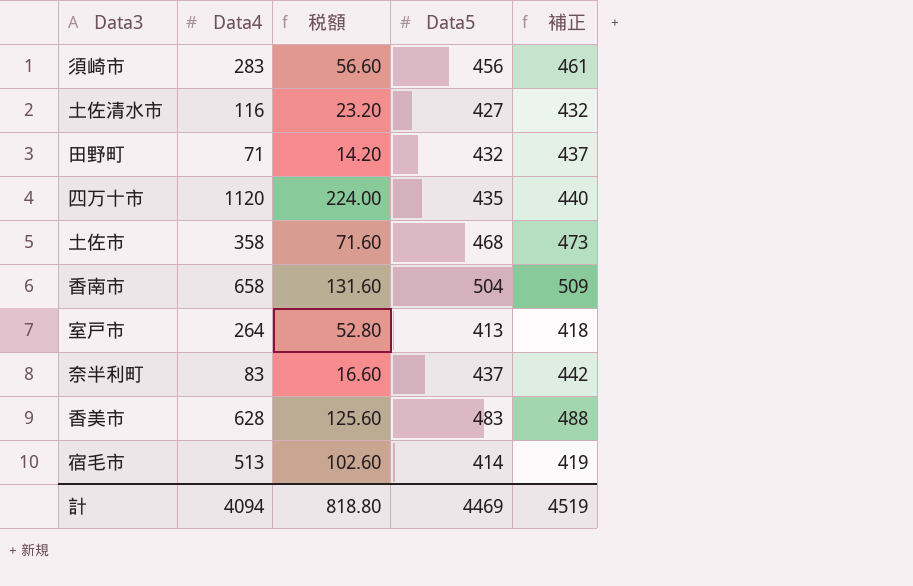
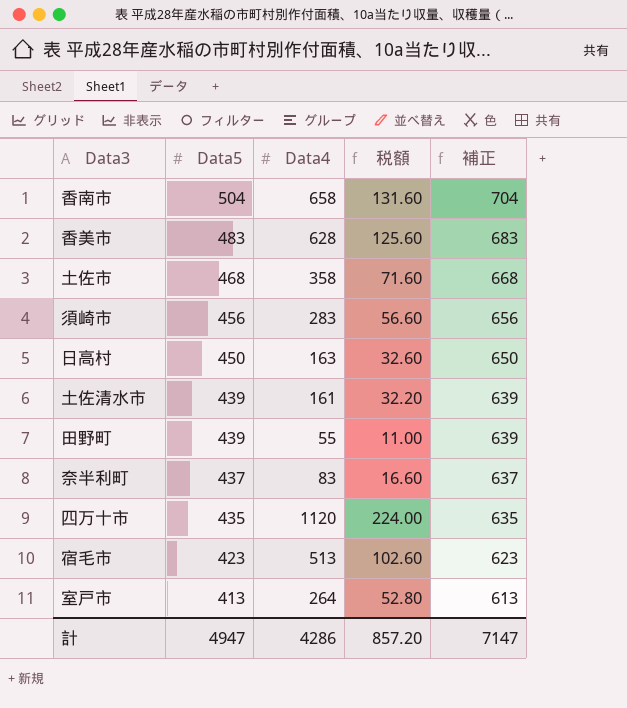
row order: none -> Data5 descending
column Data5 | position: 4 -> 2
column 補正 | formula: [Data5] + 5 -> [Data5] + 200
row 日高村: none -> 450 | 163 | 32.60 | 650
土佐清水市 | Data5: 427 -> 439
土佐清水市 | Data4: 116 -> 161
土佐清水市 | 税額: 23.20 -> 32.20
田野町 | Data5: 432 -> 439
田野町 | Data4: 71 -> 55
田野町 | 税額: 14.20 -> 11.00
宿毛市 | Data5: 414 -> 423
計 | Data5: 4469 -> 4947
計 | Data4: 4094 -> 4286
計 | 税額: 818.80 -> 857.20
計 | 補正: 4519 -> 7147

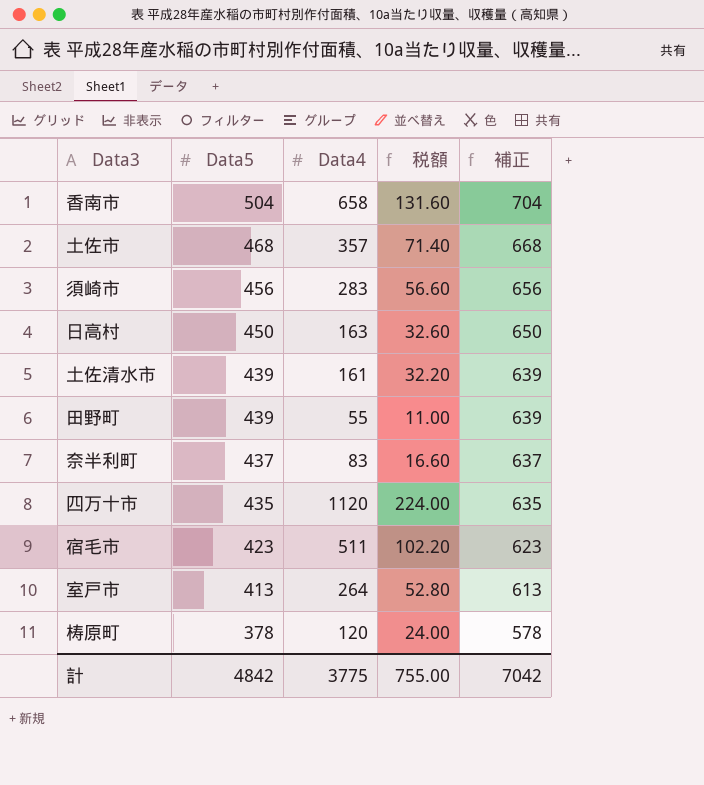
row 香美市: 483 | 628 | 125.60 | 683 -> none
土佐市 | Data4: 358 -> 357
土佐市 | 税額: 71.60 -> 71.40
宿毛市 | Data4: 513 -> 511
宿毛市 | 税額: 102.60 -> 102.20
row 梼原町: none -> 378 | 120 | 24.00 | 578
計 | Data5: 4947 -> 4842
計 | Data4: 4286 -> 3775
計 | 税額: 857.20 -> 755.00
計 | 補正: 7147 -> 7042

